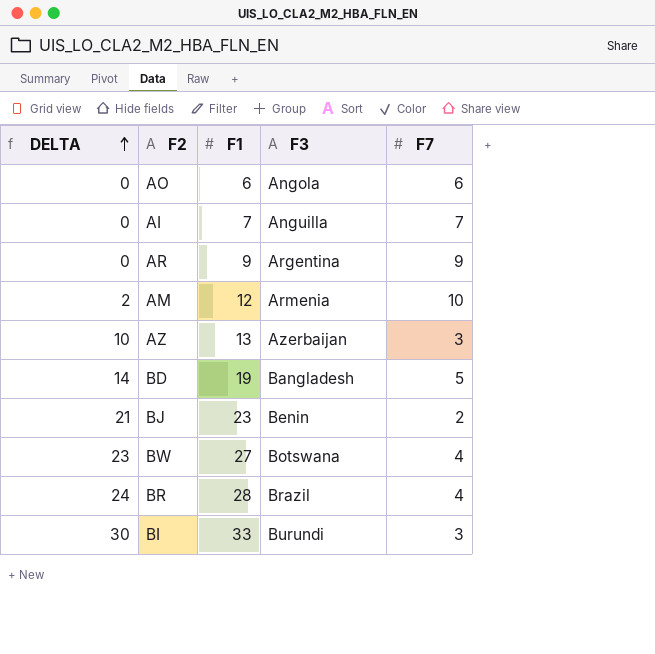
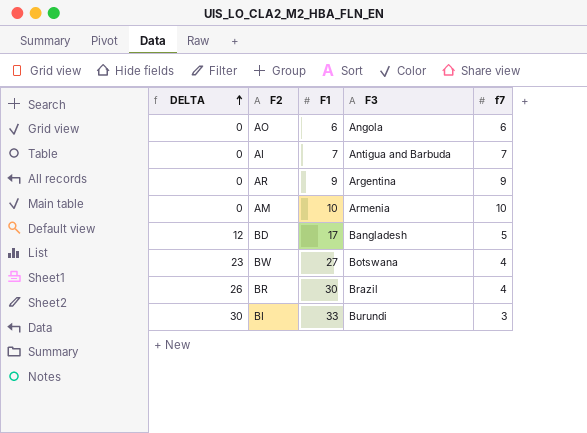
column name: F7 -> f7
row AZ: 10 | 13 | Azerbaijan | 3 -> none
row BJ: 21 | 23 | Benin | 2 -> none
AI | F3: Anguilla -> Antigua and Barbuda
AM | DELTA: 2 -> 0
AM | F1: 12 -> 10
BD | DELTA: 14 -> 12
BD | F1: 19 -> 17
BR | DELTA: 24 -> 26
BR | F1: 28 -> 30

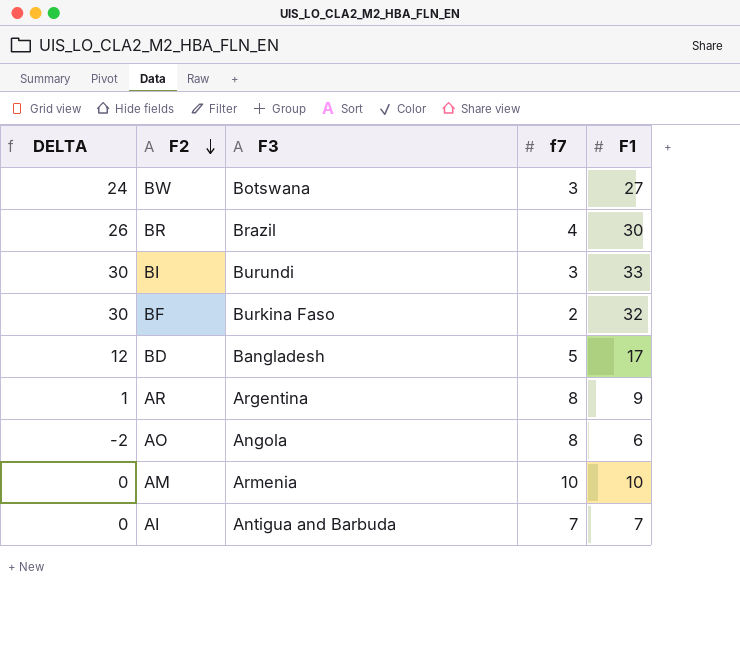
row order: DELTA ascending -> F2 descending
column F1 | position: 3 -> 5
BW | DELTA: 23 -> 24
BW | f7: 4 -> 3
row BF: none -> 30 | Burkina Faso | 2 | 32
AR | DELTA: 0 -> 1
AR | f7: 9 -> 8
AO | DELTA: 0 -> -2
AO | f7: 6 -> 8

